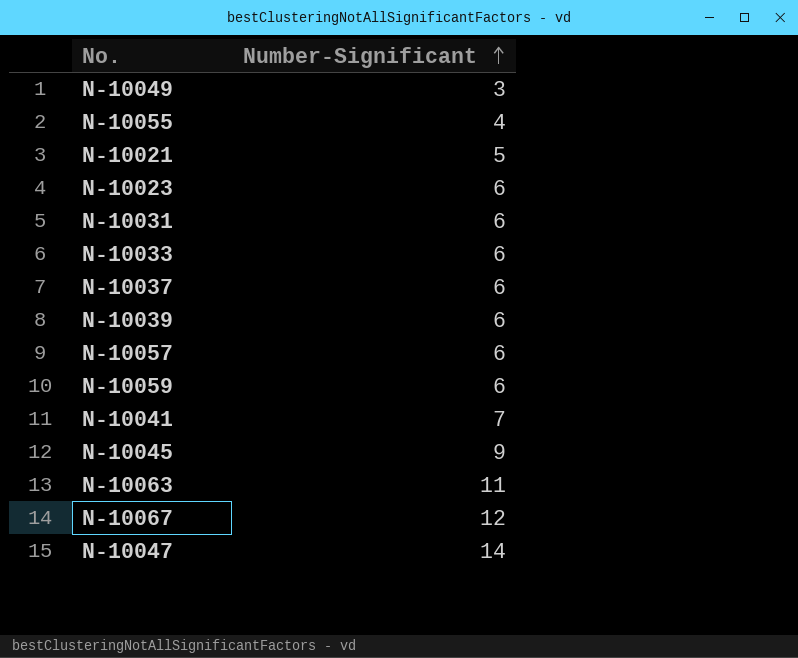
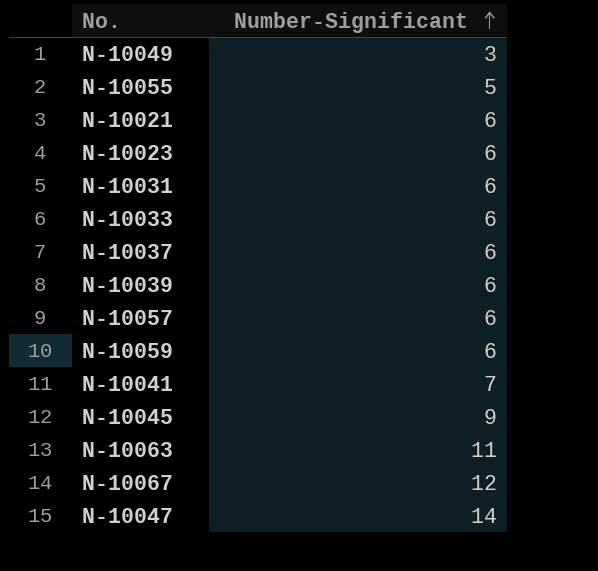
N-10055 | Number-Significant: 4 -> 5
N-10021 | Number-Significant: 5 -> 6

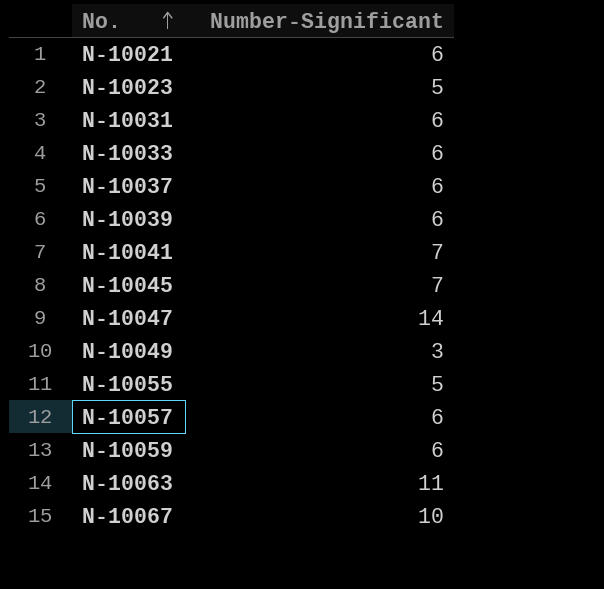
row order: Number-Significant ascending -> No. ascending
N-10023 | Number-Significant: 6 -> 5
N-10045 | Number-Significant: 9 -> 7
N-10067 | Number-Significant: 12 -> 10

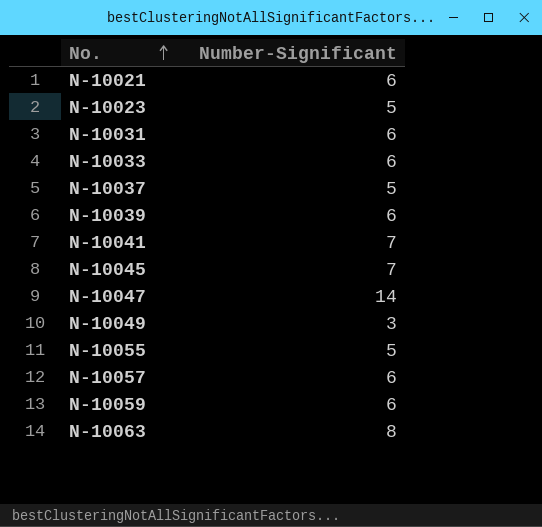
row N-10067: 10 -> none
N-10037 | Number-Significant: 6 -> 5
N-10063 | Number-Significant: 11 -> 8

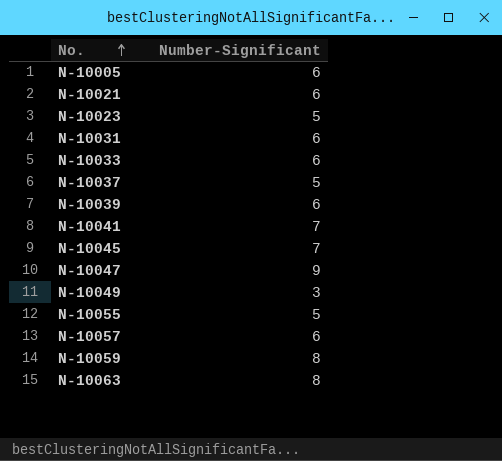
row N-10005: none -> 6
N-10047 | Number-Significant: 14 -> 9
N-10059 | Number-Significant: 6 -> 8

